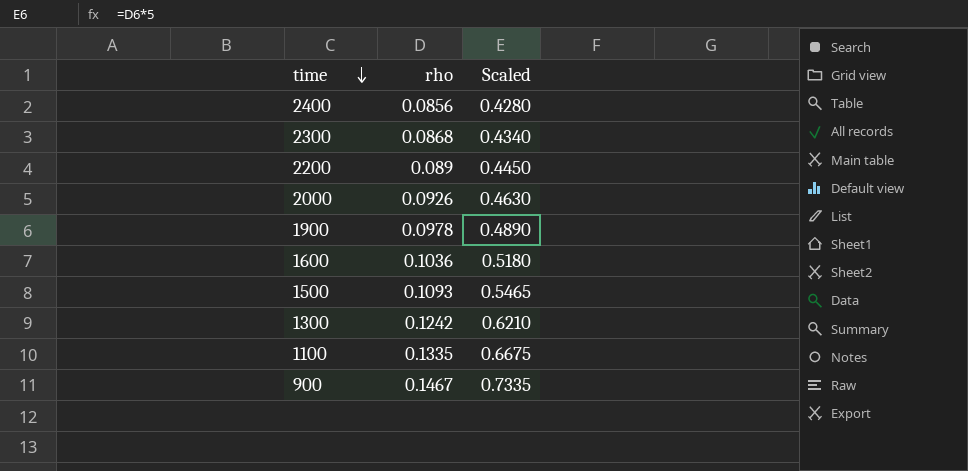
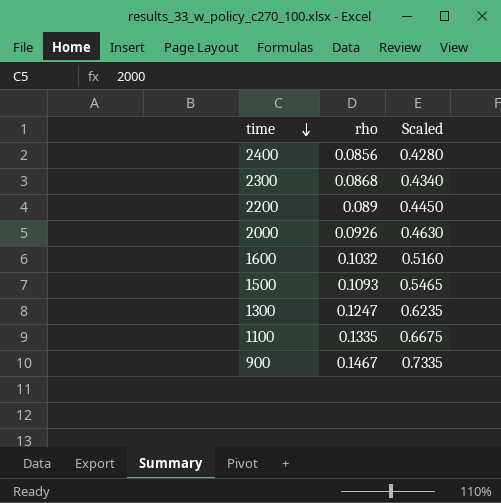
row 1900: 0.0978 | 0.4890 -> none
1600 | rho: 0.1036 -> 0.1032
1600 | Scaled: 0.5180 -> 0.5160
1300 | rho: 0.1242 -> 0.1247
1300 | Scaled: 0.6210 -> 0.6235

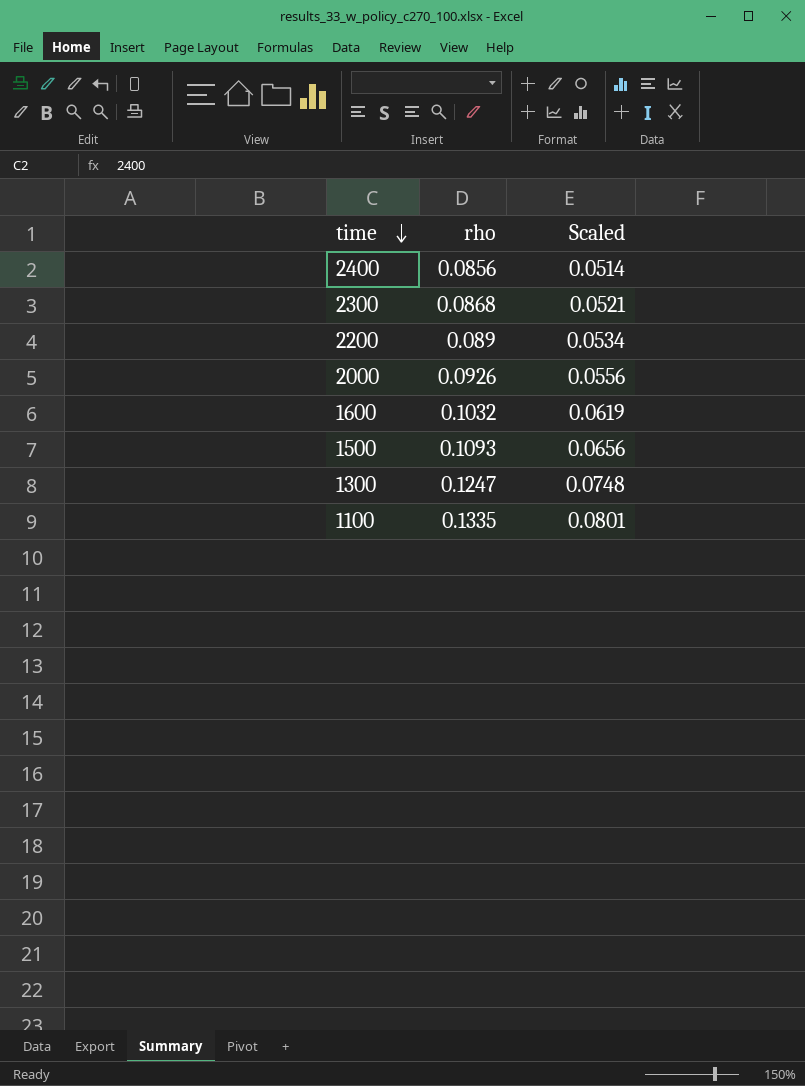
column Scaled | formula: [rho] * 5 -> [rho] * 0.6
row 900: 0.1467 | 0.7335 -> none

